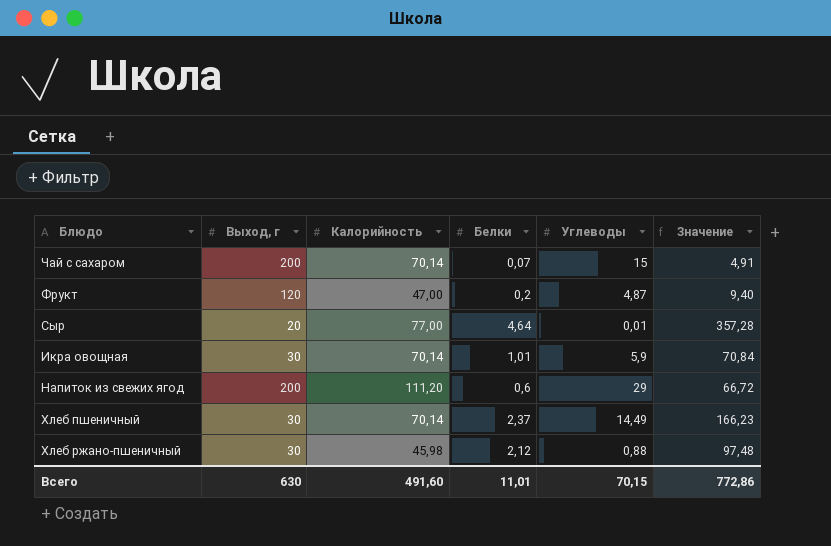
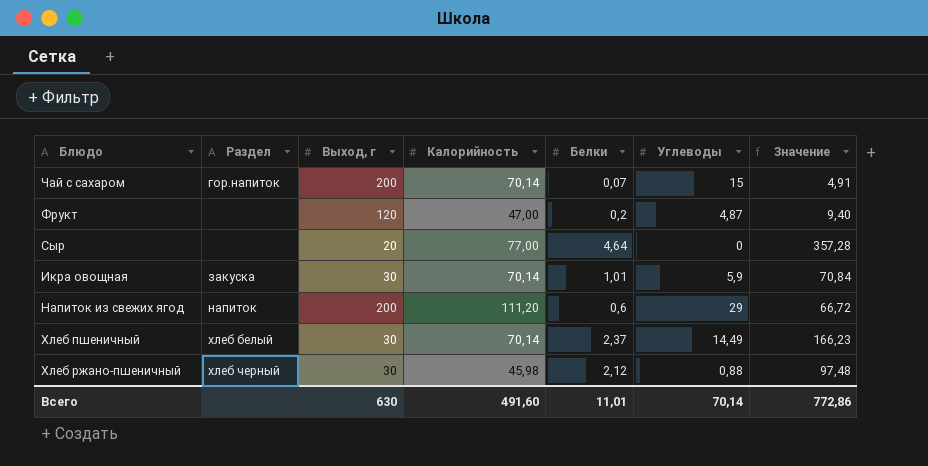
column Раздел | position: none -> 2
Сыр | Углеводы: 0,01 -> 0
Всего | Углеводы: 70,15 -> 70,14

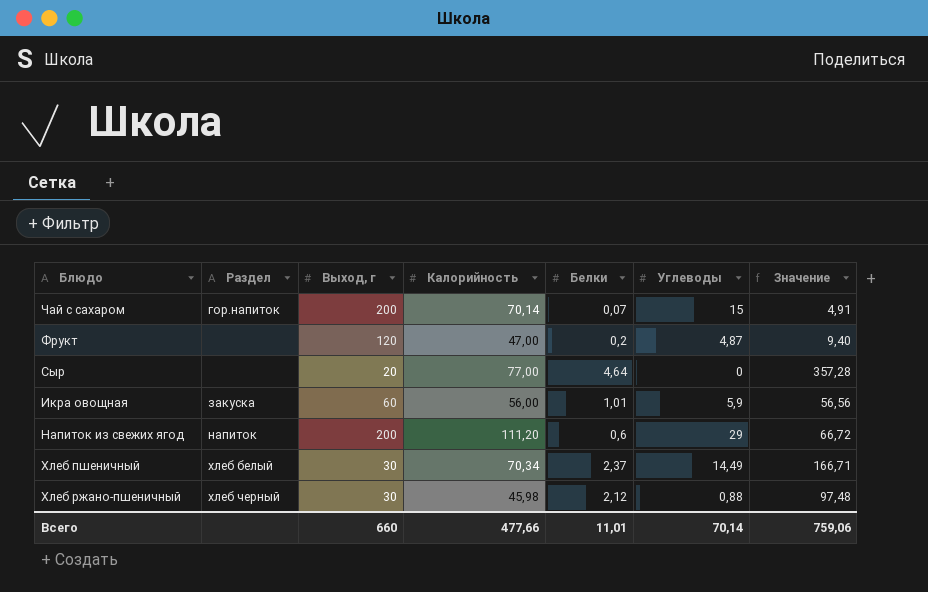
Икра овощная | Выход, г: 30 -> 60
Икра овощная | Калорийность: 70,14 -> 56,00
Икра овощная | Значение: 70,84 -> 56,56
Хлеб пшеничный | Калорийность: 70,14 -> 70,34
Хлеб пшеничный | Значение: 166,23 -> 166,71
Всего | Выход, г: 630 -> 660
Всего | Калорийность: 491,60 -> 477,66
Всего | Значение: 772,86 -> 759,06

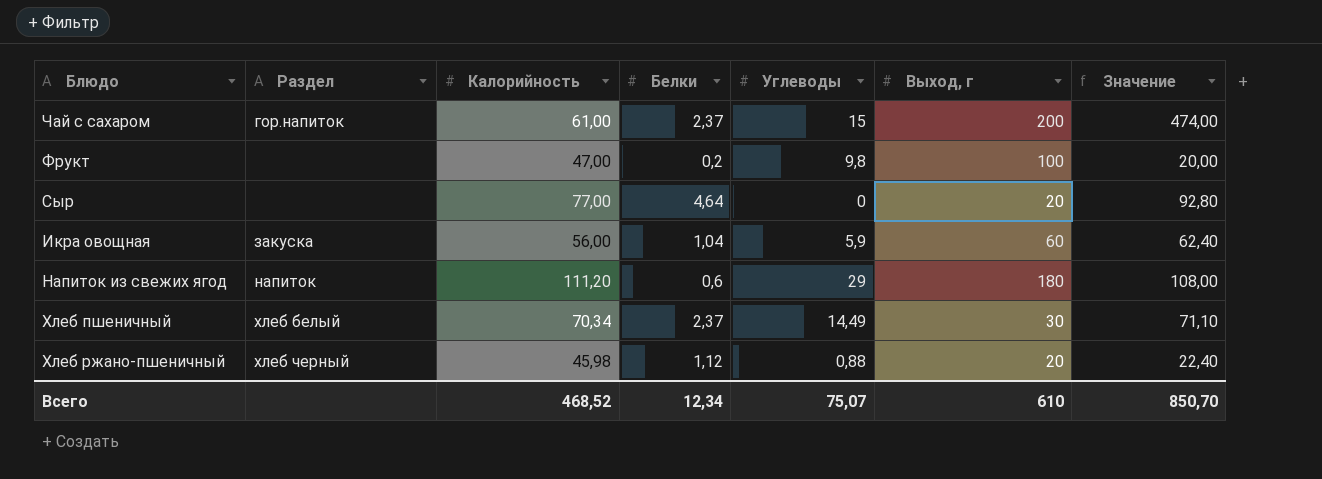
column Выход, г | position: 3 -> 6
column Значение | formula: [Калорийность] * [Белки] -> [Белки] * [Выход, г]
Чай с сахаром | Калорийность: 70,14 -> 61,00
Чай с сахаром | Белки: 0,07 -> 2,37
Фрукт | Углеводы: 4,87 -> 9,8
Фрукт | Выход, г: 120 -> 100
Икра овощная | Белки: 1,01 -> 1,04
Напиток из свежих ягод | Выход, г: 200 -> 180
Хлеб ржано-пшеничный | Белки: 2,12 -> 1,12
Хлеб ржано-пшеничный | Выход, г: 30 -> 20
Всего | Калорийность: 477,66 -> 468,52
Всего | Белки: 11,01 -> 12,34
Всего | Углеводы: 70,14 -> 75,07
Всего | Выход, г: 660 -> 610
Всего | Значение: 759,06 -> 850,70

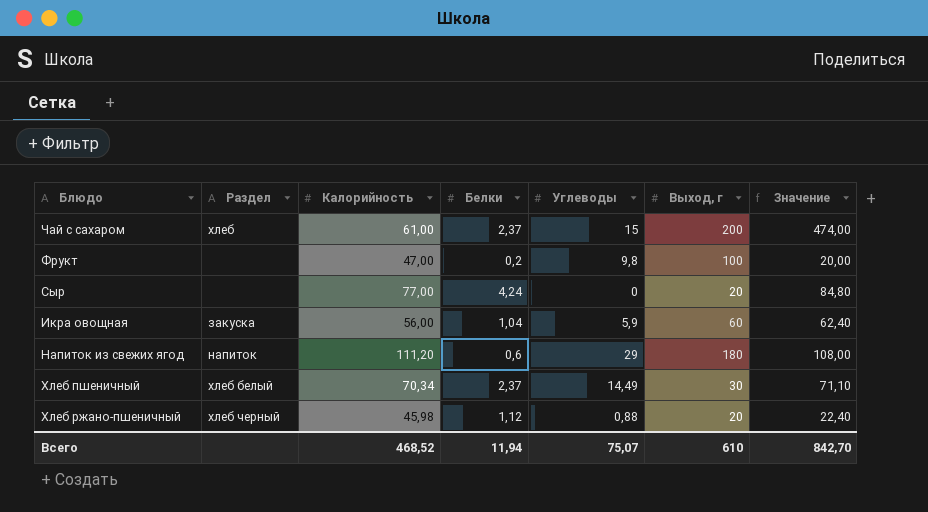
Чай с сахаром | Раздел: гор.напиток -> хлеб
Сыр | Белки: 4,64 -> 4,24
Сыр | Значение: 92,80 -> 84,80
Всего | Белки: 12,34 -> 11,94
Всего | Значение: 850,70 -> 842,70

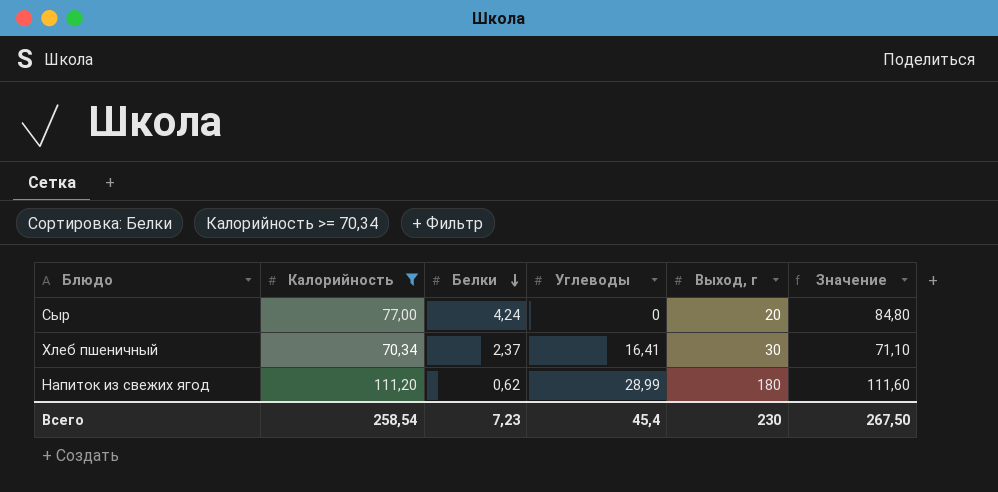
filter: none -> Калорийность >= 70,34
row order: none -> Белки descending
column Раздел | position: 2 -> none
Хлеб пшеничный | Углеводы: 14,49 -> 16,41
Напиток из свежих ягод | Белки: 0,6 -> 0,62
Напиток из свежих ягод | Углеводы: 29 -> 28,99
Напиток из свежих ягод | Значение: 108,00 -> 111,60
Всего | Калорийность: 468,52 -> 258,54
Всего | Белки: 11,94 -> 7,23
Всего | Углеводы: 75,07 -> 45,4
Всего | Выход, г: 610 -> 230
Всего | Значение: 842,70 -> 267,50

